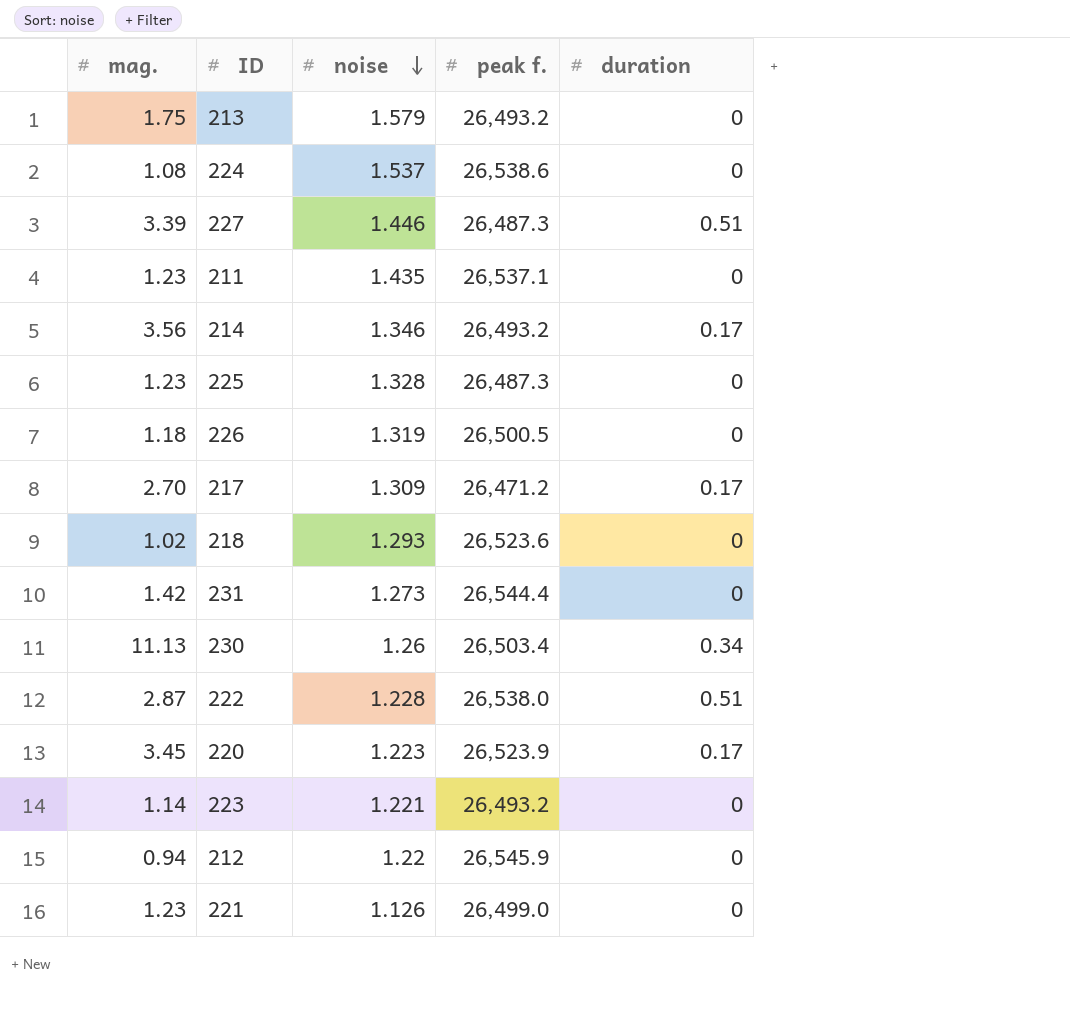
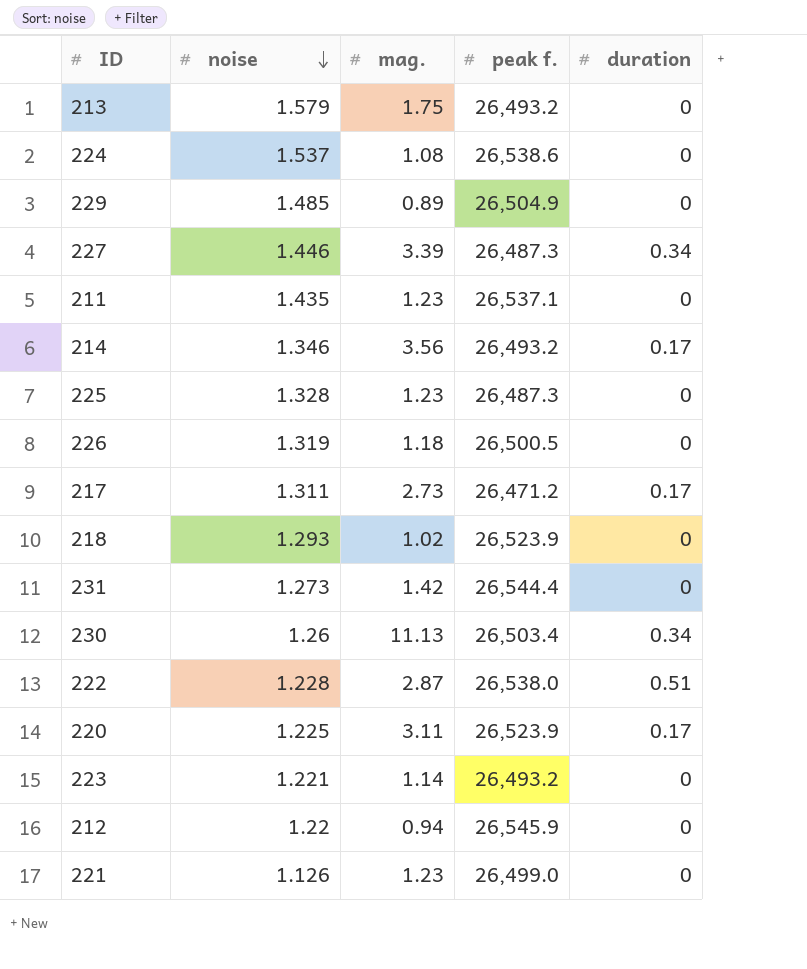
column mag. | position: 1 -> 3
row 229: none -> 1.485 | 0.89 | 26,504.9 | 0
227 | duration: 0.51 -> 0.34
217 | noise: 1.309 -> 1.311
217 | mag.: 2.70 -> 2.73
218 | peak f.: 26,523.6 -> 26,523.9
220 | noise: 1.223 -> 1.225
220 | mag.: 3.45 -> 3.11

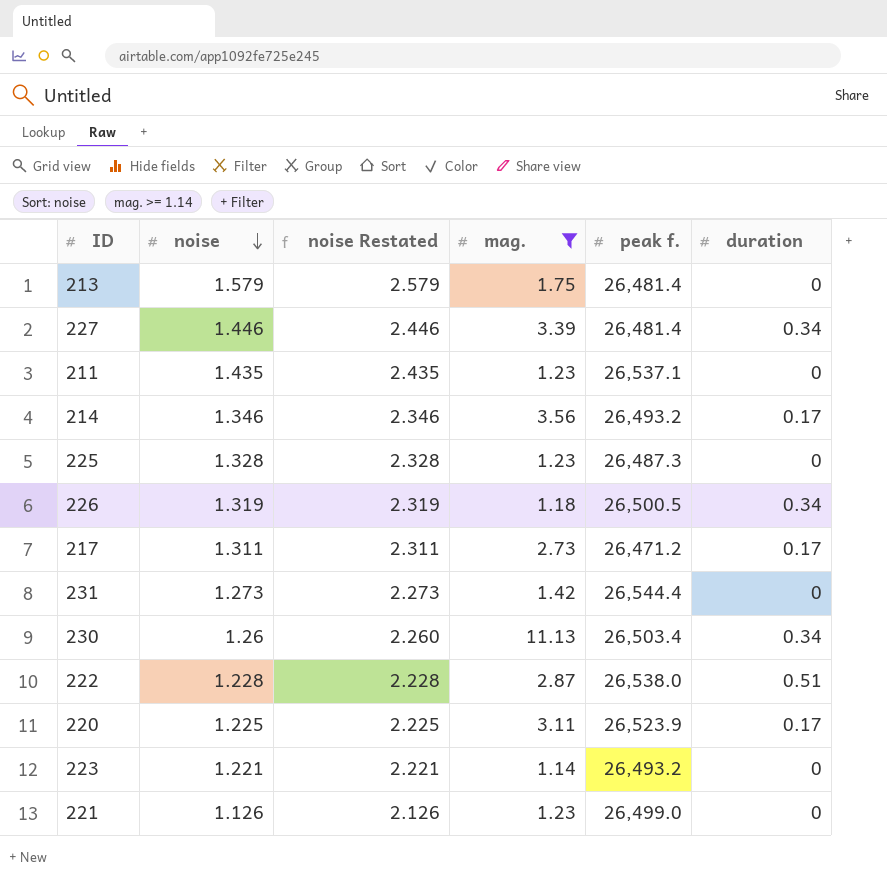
filter: none -> mag. >= 1.14
column noise Restated | formula: none -> [noise] + 1
213 | peak f.: 26,493.2 -> 26,481.4
227 | peak f.: 26,487.3 -> 26,481.4
226 | duration: 0 -> 0.34

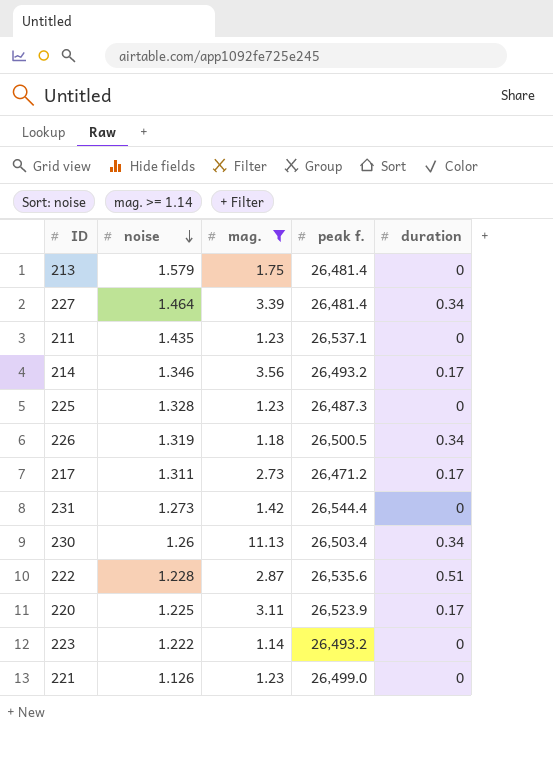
column noise Restated | formula: [noise] + 1 -> none
227 | noise: 1.446 -> 1.464
222 | peak f.: 26,538.0 -> 26,535.6
223 | noise: 1.221 -> 1.222

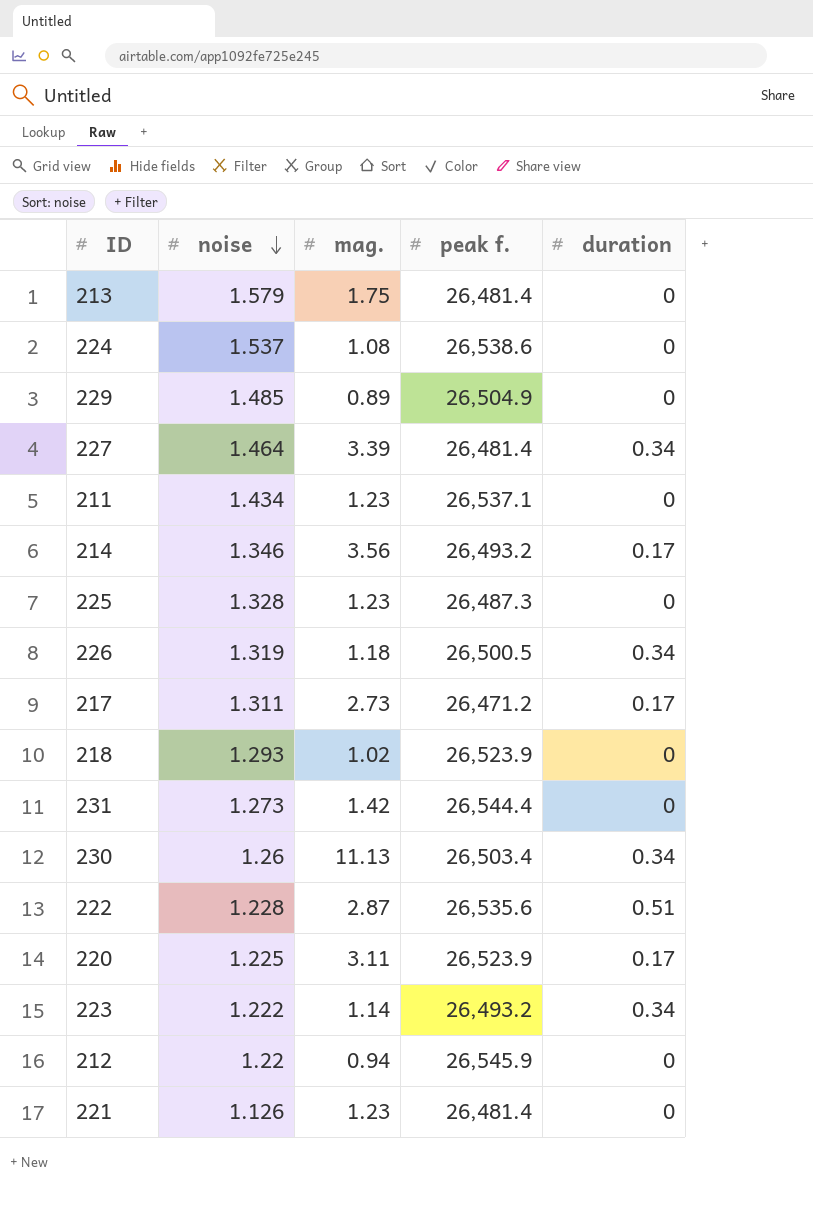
filter: mag. >= 1.14 -> none
211 | noise: 1.435 -> 1.434
223 | duration: 0 -> 0.34
221 | peak f.: 26,499.0 -> 26,481.4

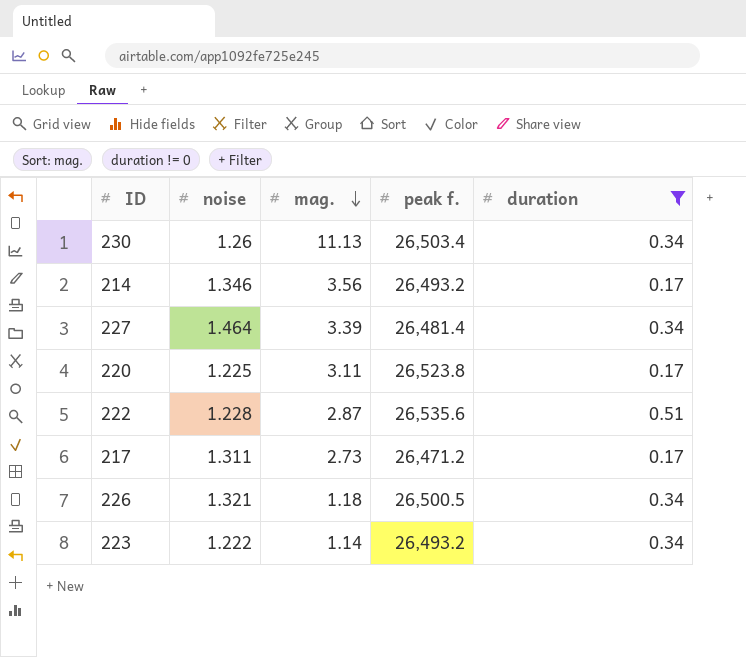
filter: none -> duration != 0
row order: noise descending -> mag. descending
220 | peak f.: 26,523.9 -> 26,523.8
226 | noise: 1.319 -> 1.321

